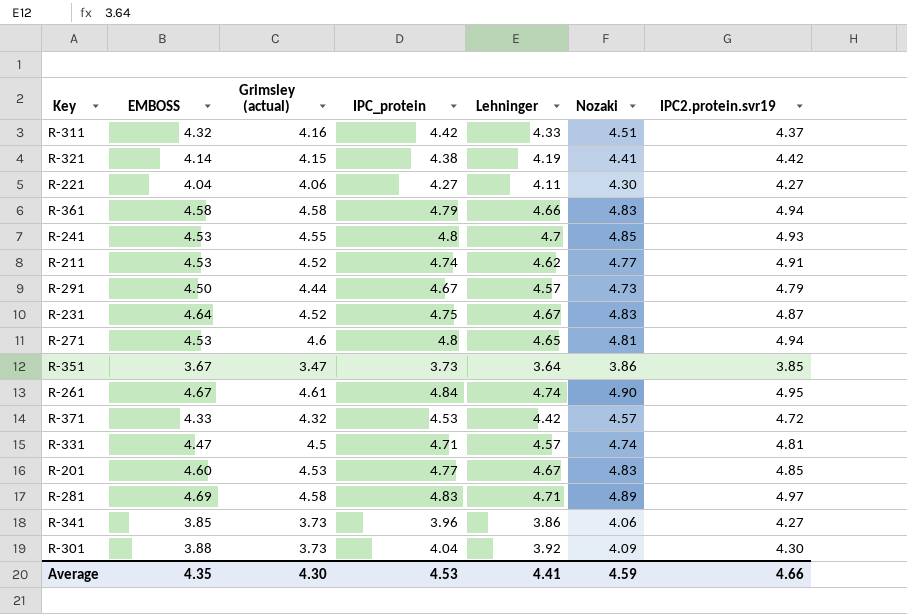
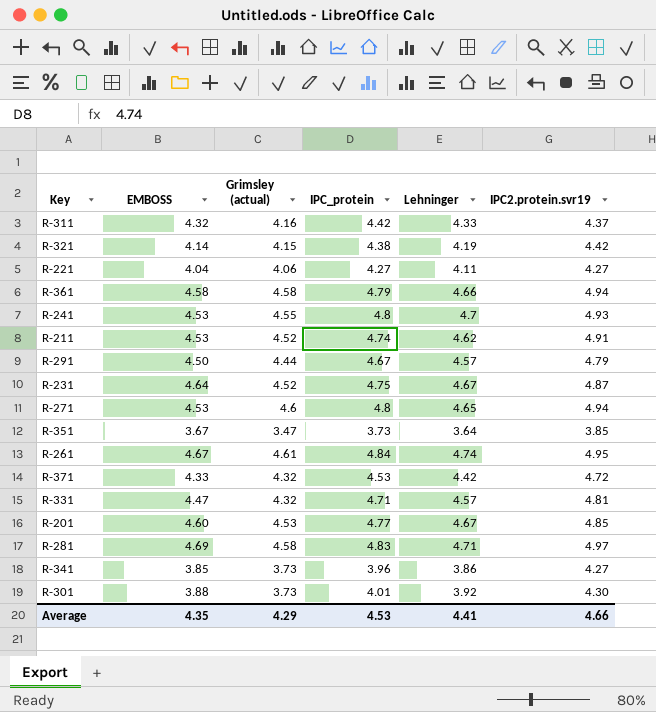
column Nozaki | position: 6 -> none
R-331 | Grimsley (actual): 4.5 -> 4.32
R-301 | IPC_protein: 4.04 -> 4.01
Average | Grimsley (actual): 4.30 -> 4.29

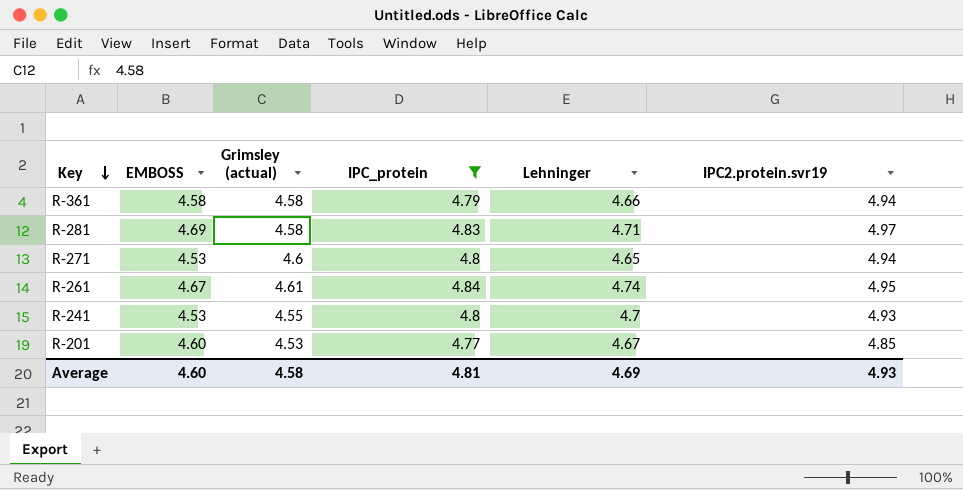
filter: none -> IPC_protein >= 4.77
row order: none -> Key descending
Average | EMBOSS: 4.35 -> 4.60
Average | Grimsley (actual): 4.29 -> 4.58
Average | IPC_protein: 4.53 -> 4.81
Average | Lehninger: 4.41 -> 4.69
Average | IPC2.protein.svr19: 4.66 -> 4.93

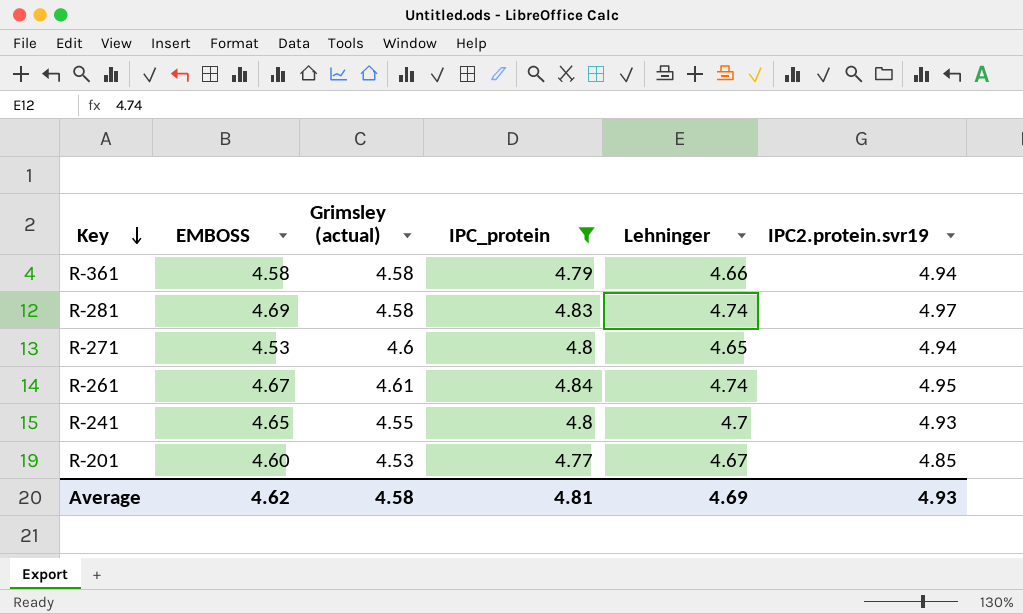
R-281 | Lehninger: 4.71 -> 4.74
R-241 | EMBOSS: 4.53 -> 4.65
Average | EMBOSS: 4.60 -> 4.62

